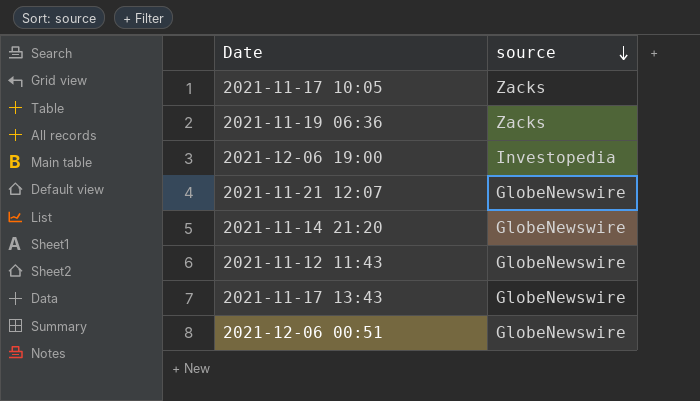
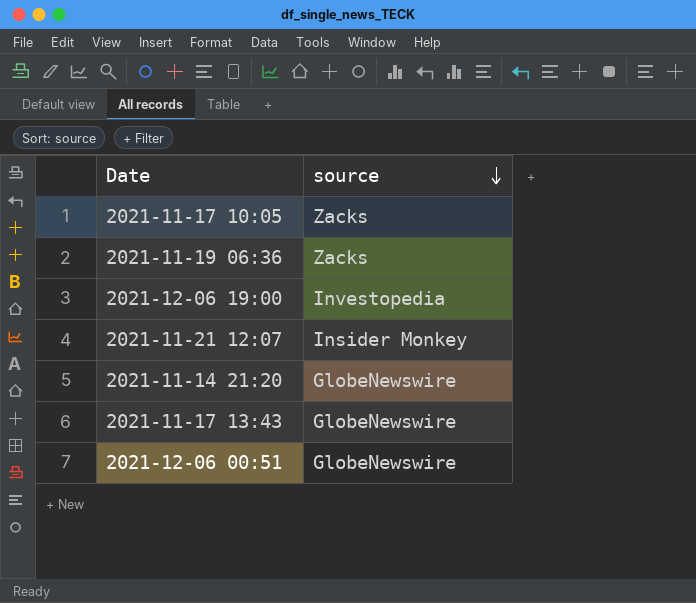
row 2021-11-12 11:43: GlobeNewswire -> none
2021-11-21 12:07 | source: GlobeNewswire -> Insider Monkey

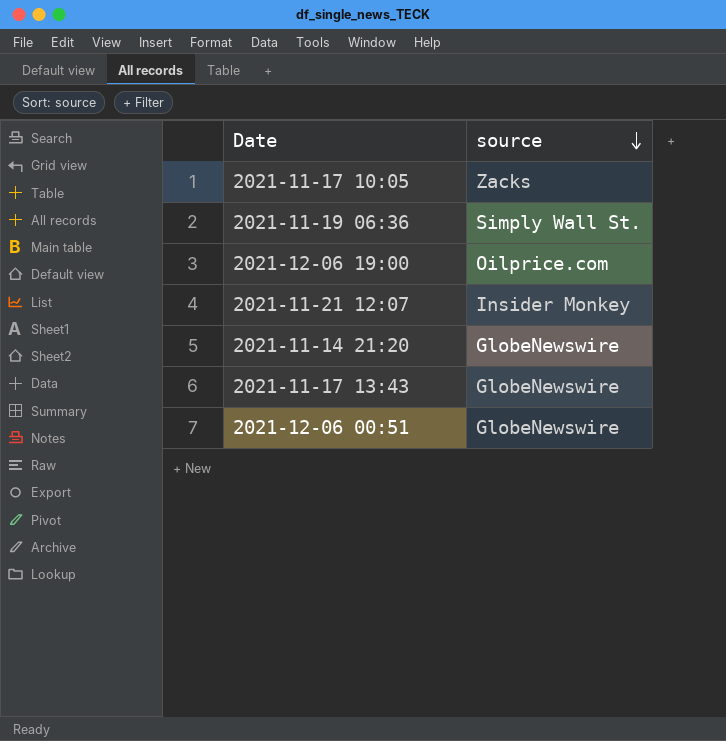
2021-11-19 06:36 | source: Zacks -> Simply Wall St.
2021-12-06 19:00 | source: Investopedia -> Oilprice.com

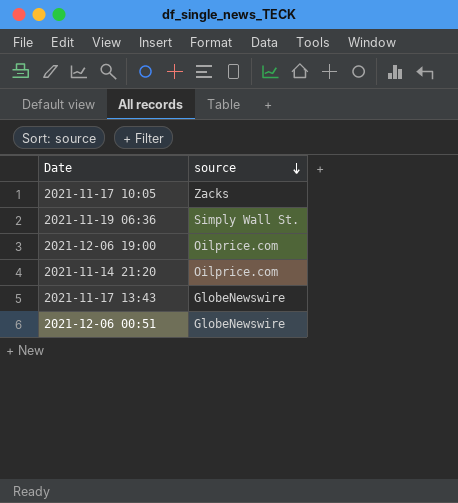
row 2021-11-21 12:07: Insider Monkey -> none
2021-11-14 21:20 | source: GlobeNewswire -> Oilprice.com

